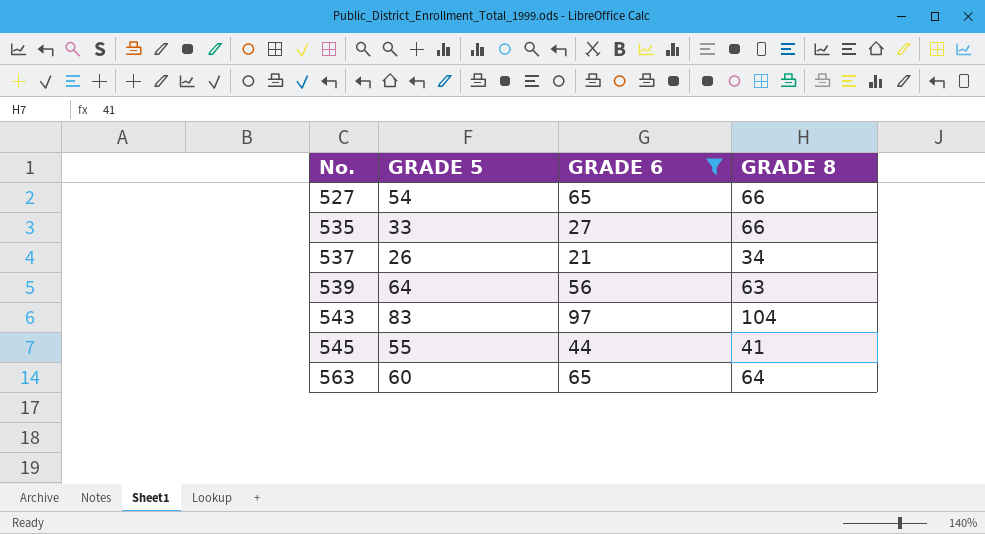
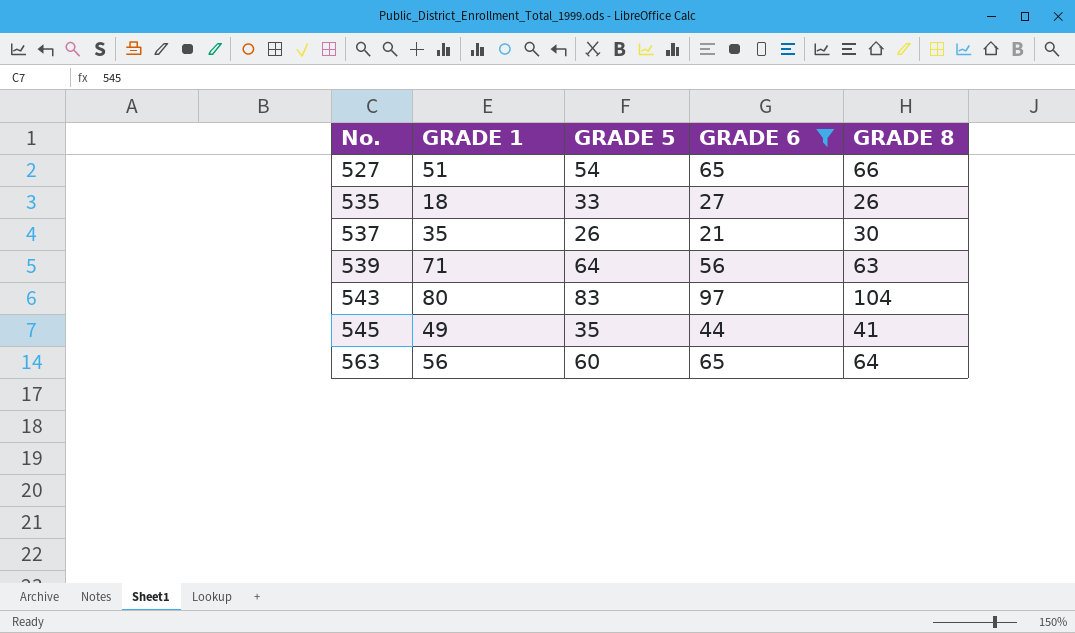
column GRADE 1 | position: none -> 2
535 | GRADE 8: 66 -> 26
537 | GRADE 8: 34 -> 30
545 | GRADE 5: 55 -> 35

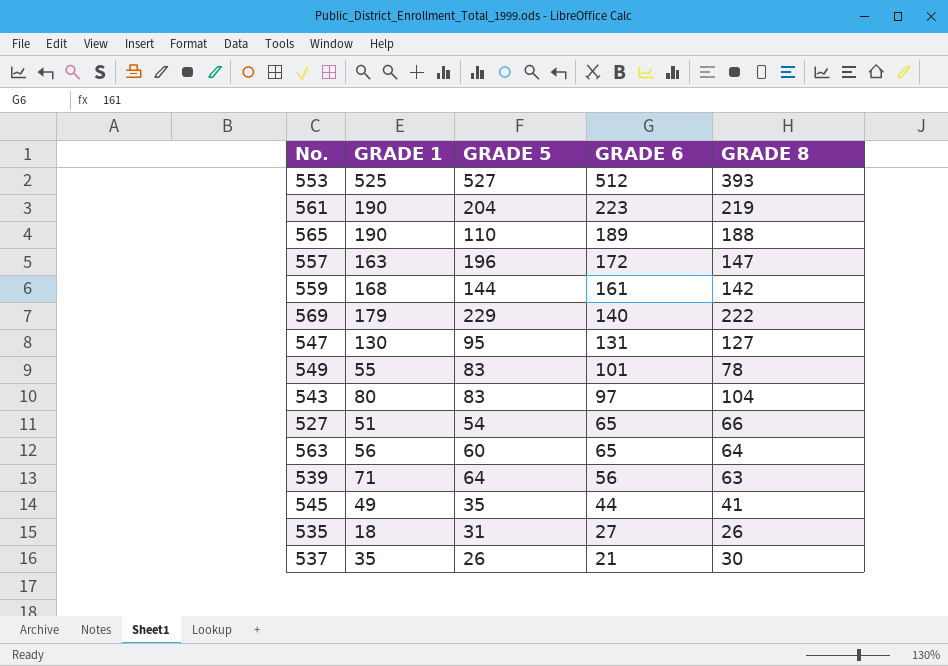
filter: GRADE 6 <= 97 -> none
row order: No. ascending -> GRADE 6 descending
535 | GRADE 5: 33 -> 31

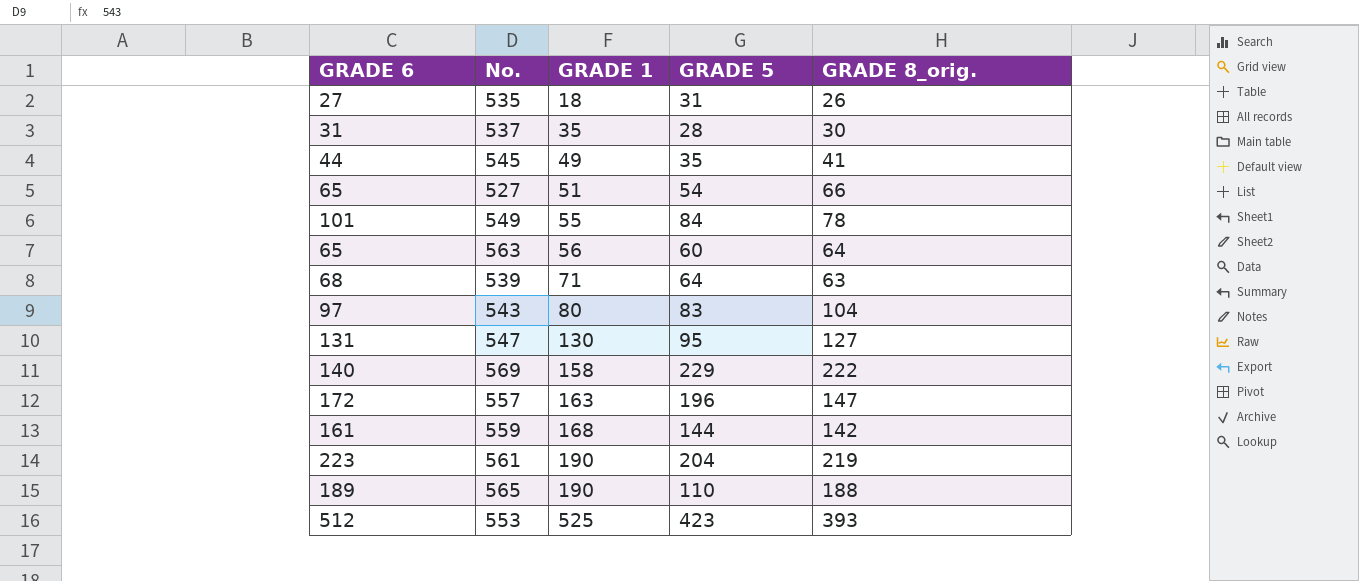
row order: GRADE 6 descending -> GRADE 1 ascending
column GRADE 6 | position: 4 -> 1
column name: GRADE 8 -> GRADE 8_orig.
537 | GRADE 6: 21 -> 31
537 | GRADE 5: 26 -> 28
549 | GRADE 5: 83 -> 84
539 | GRADE 6: 56 -> 68
569 | GRADE 1: 179 -> 158
553 | GRADE 5: 527 -> 423

